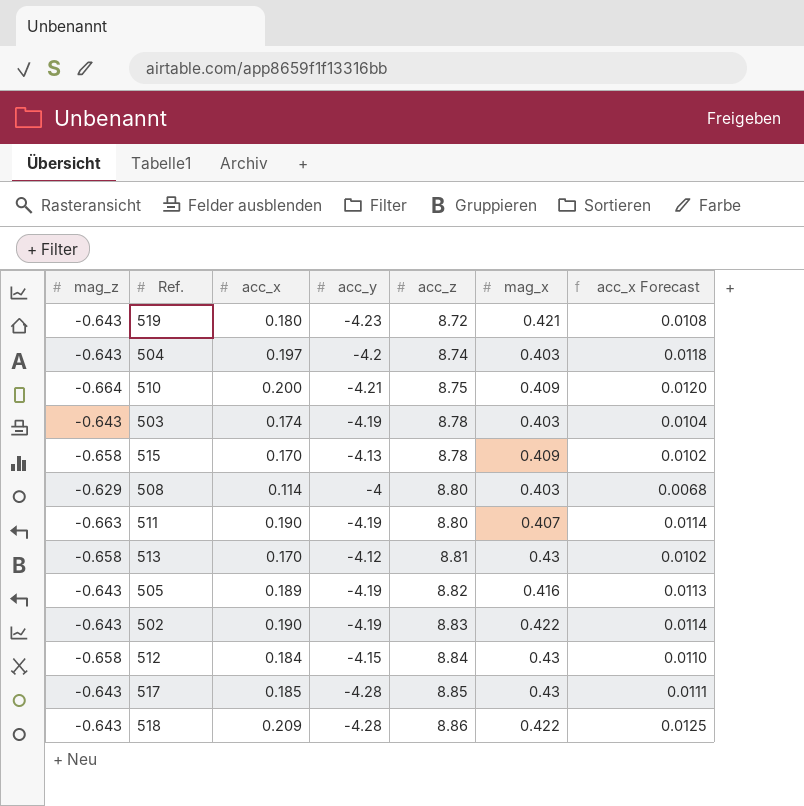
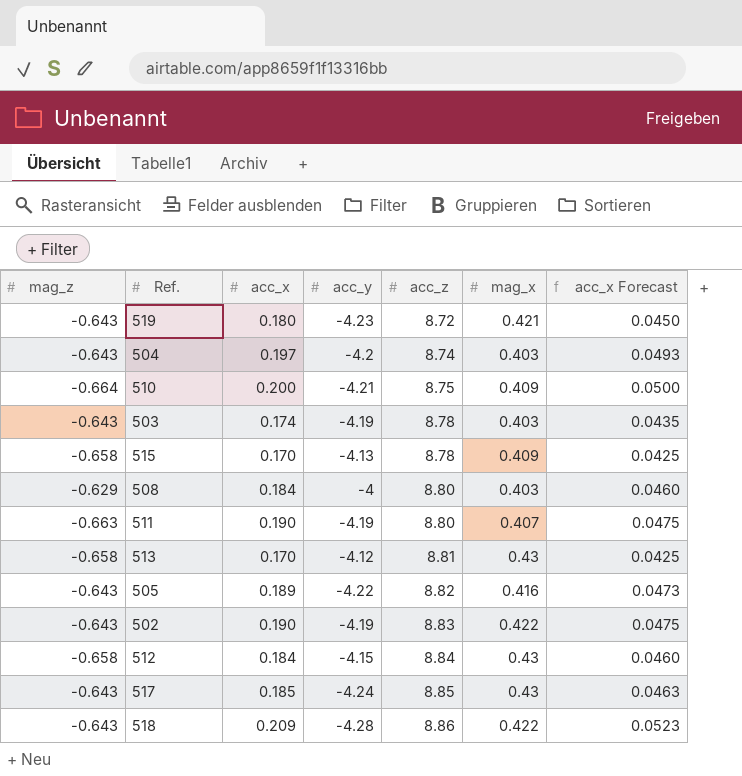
column acc_x Forecast | formula: [acc_x] * 0.06 -> [acc_x] * 0.25
508 | acc_x: 0.114 -> 0.184
505 | acc_y: -4.19 -> -4.22
517 | acc_y: -4.28 -> -4.24

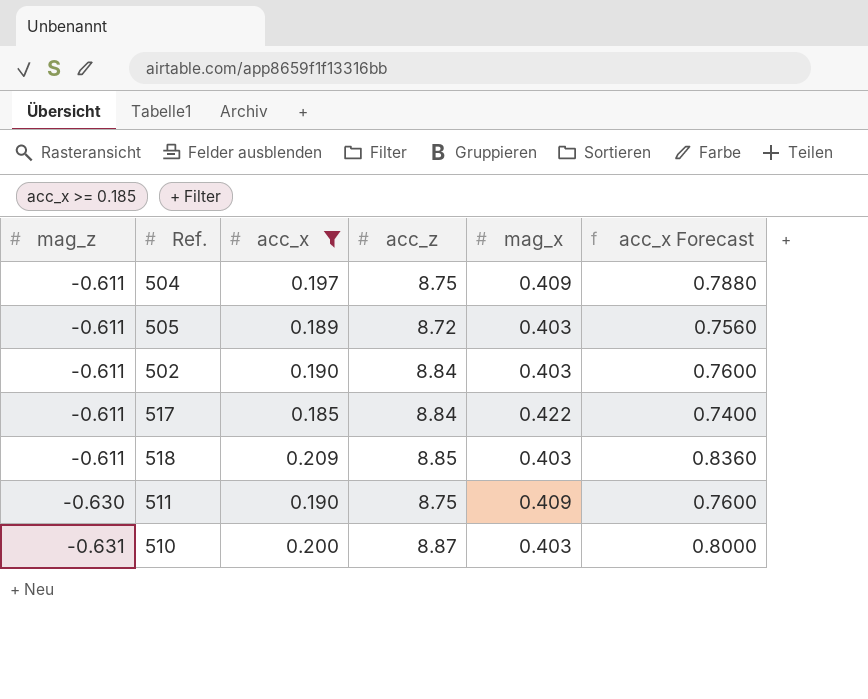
filter: none -> acc_x >= 0.185
row order: acc_z ascending -> mag_z descending
column acc_y | position: 4 -> none
column acc_x Forecast | formula: [acc_x] * 0.25 -> [acc_x] * 4
504 | mag_z: -0.643 -> -0.611
504 | acc_z: 8.74 -> 8.75
504 | mag_x: 0.403 -> 0.409
505 | mag_z: -0.643 -> -0.611
505 | acc_z: 8.82 -> 8.72
505 | mag_x: 0.416 -> 0.403
502 | mag_z: -0.643 -> -0.611
502 | acc_z: 8.83 -> 8.84
502 | mag_x: 0.422 -> 0.403
517 | mag_z: -0.643 -> -0.611
517 | acc_z: 8.85 -> 8.84
517 | mag_x: 0.43 -> 0.422
518 | mag_z: -0.643 -> -0.611
518 | acc_z: 8.86 -> 8.85
518 | mag_x: 0.422 -> 0.403
511 | mag_z: -0.663 -> -0.630
511 | acc_z: 8.80 -> 8.75
511 | mag_x: 0.407 -> 0.409
510 | mag_z: -0.664 -> -0.631
510 | acc_z: 8.75 -> 8.87
510 | mag_x: 0.409 -> 0.403

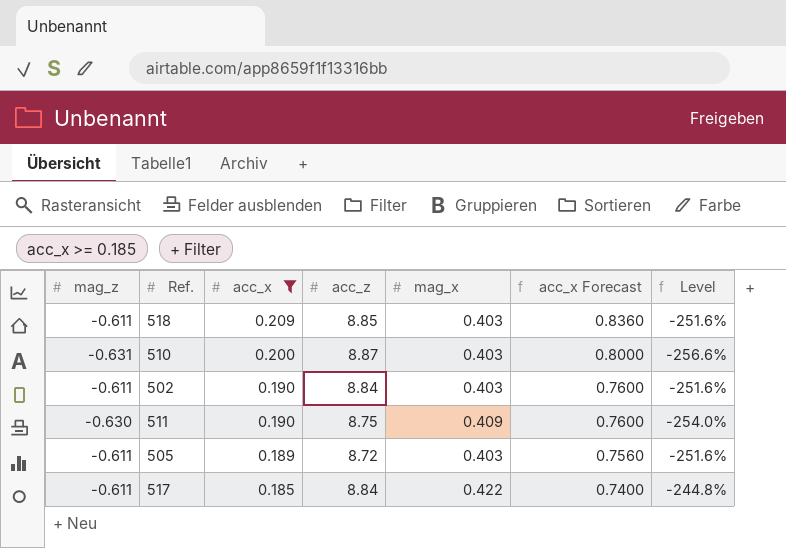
row order: mag_z descending -> acc_x descending
column Level | formula: none -> ([mag_z] - [mag_x]) / [mag_x]
row 504: -0.611 | 0.197 | 8.75 | 0.409 | 0.7880 -> none

